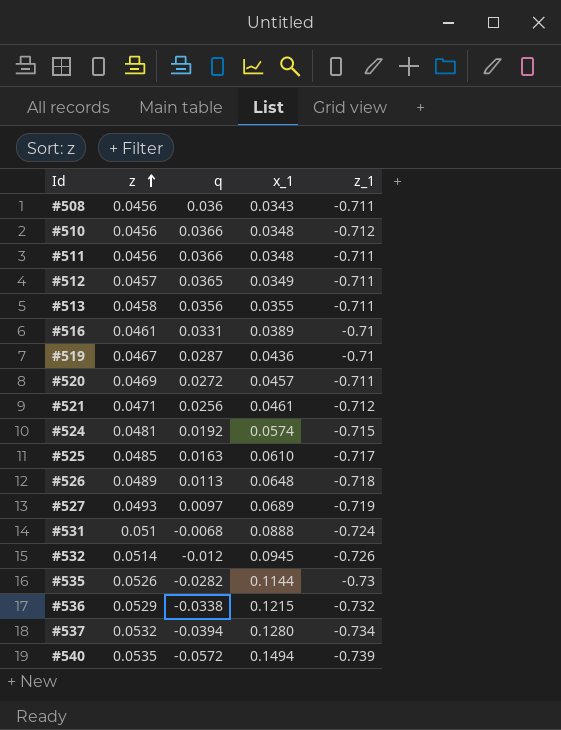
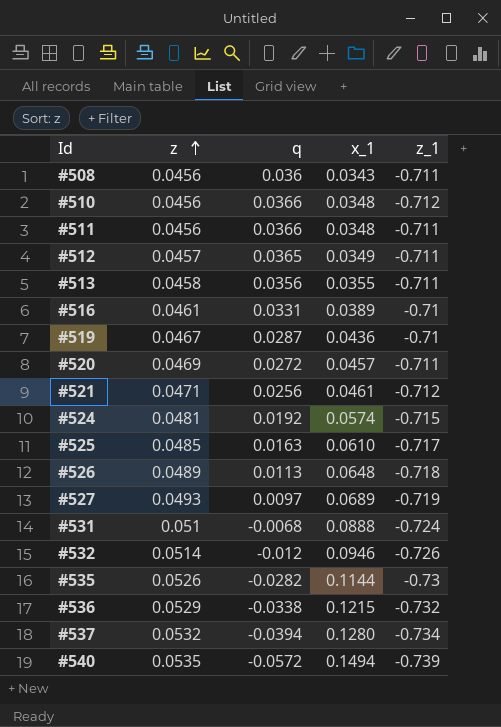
#532 | x_1: 0.0945 -> 0.0946

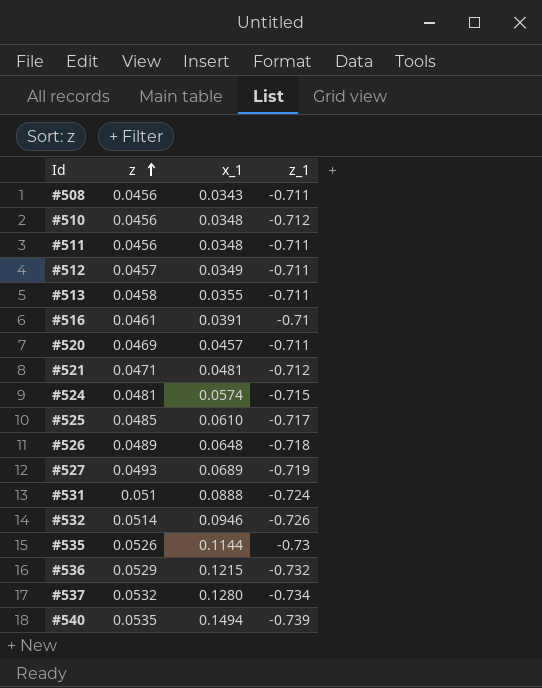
column q | position: 3 -> none
row #519: 0.0467 | 0.0287 | 0.0436 | -0.71 -> none
#516 | x_1: 0.0389 -> 0.0391
#521 | x_1: 0.0461 -> 0.0481

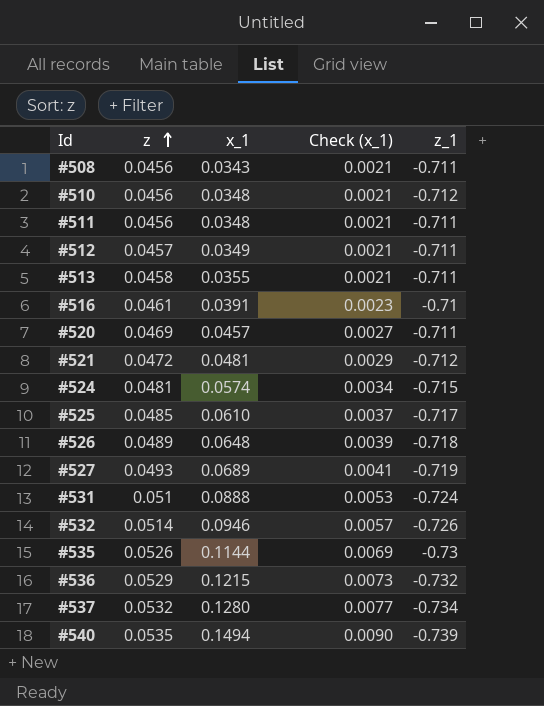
column Check (x_1) | formula: none -> [x_1] * 0.06
#521 | z: 0.0471 -> 0.0472

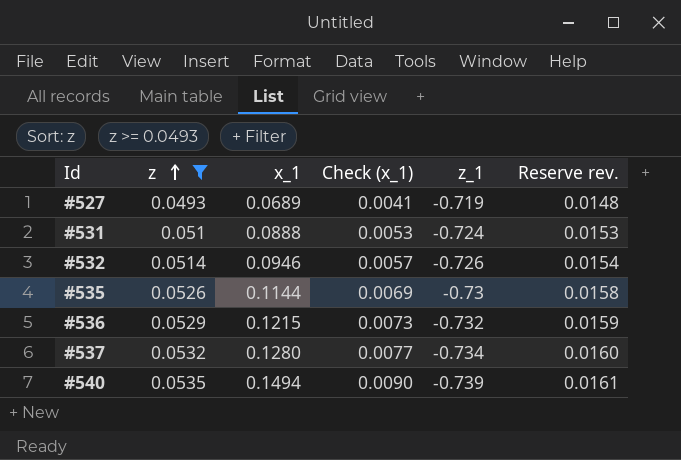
filter: none -> z >= 0.0493
column Reserve rev. | formula: none -> [z] * 0.3

